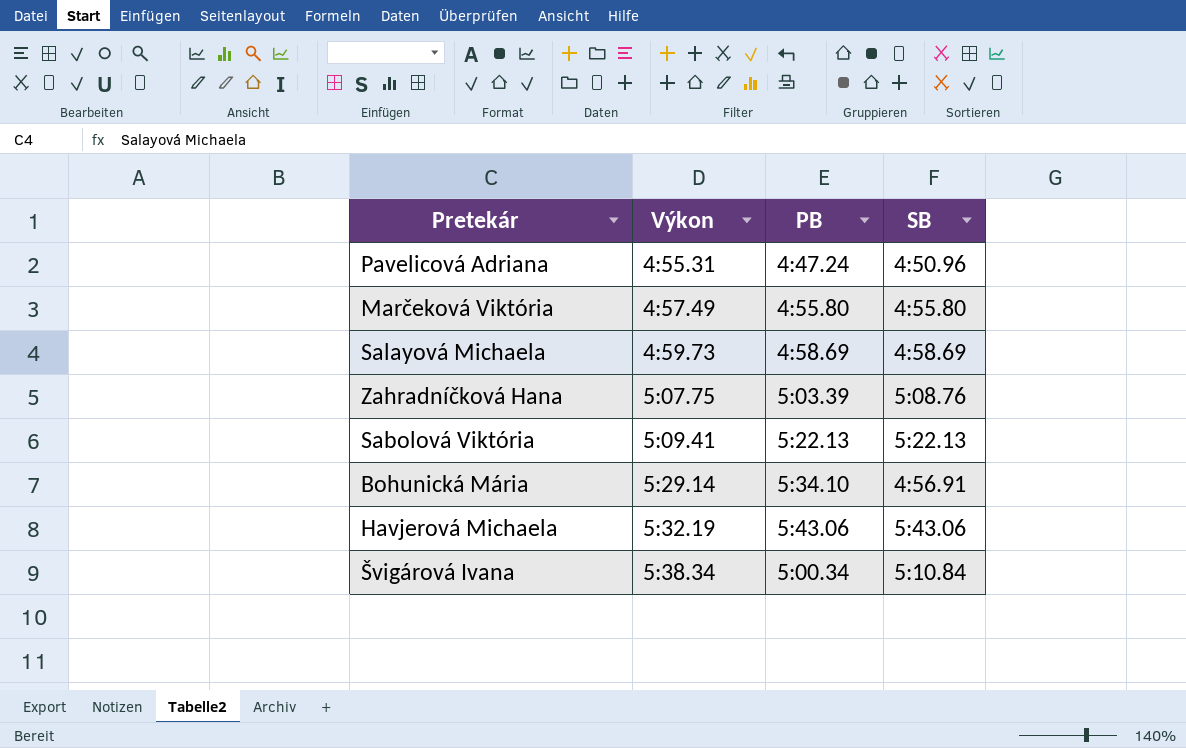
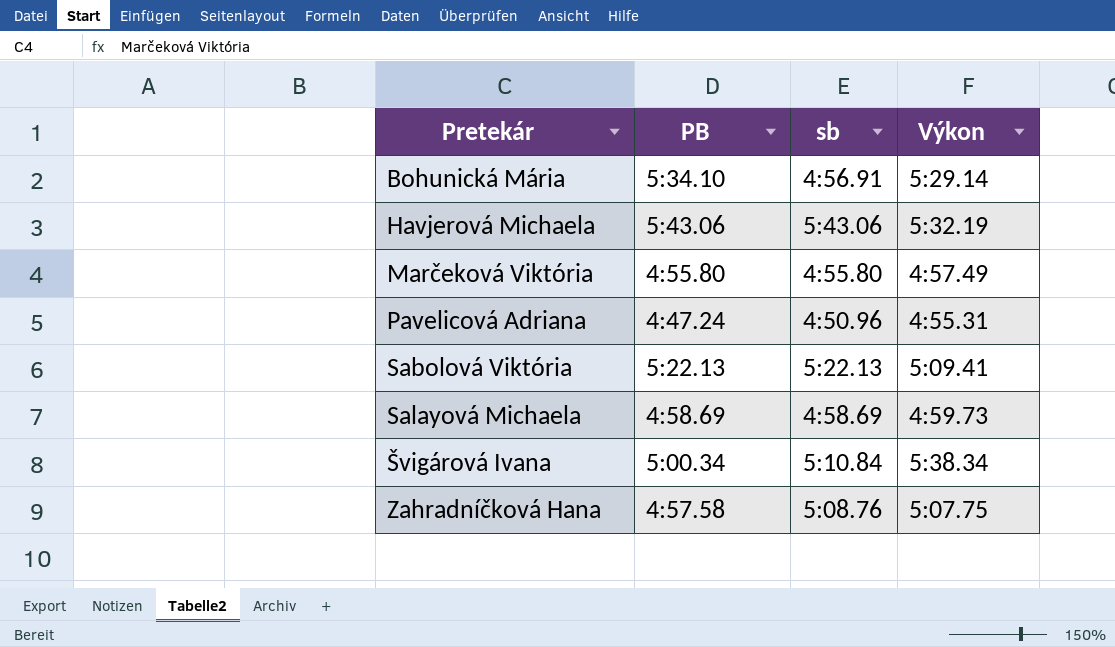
row order: Výkon ascending -> Pretekár ascending
column name: SB -> sb
column Výkon | position: 2 -> 4
Zahradníčková Hana | PB: 5:03.39 -> 4:57.58

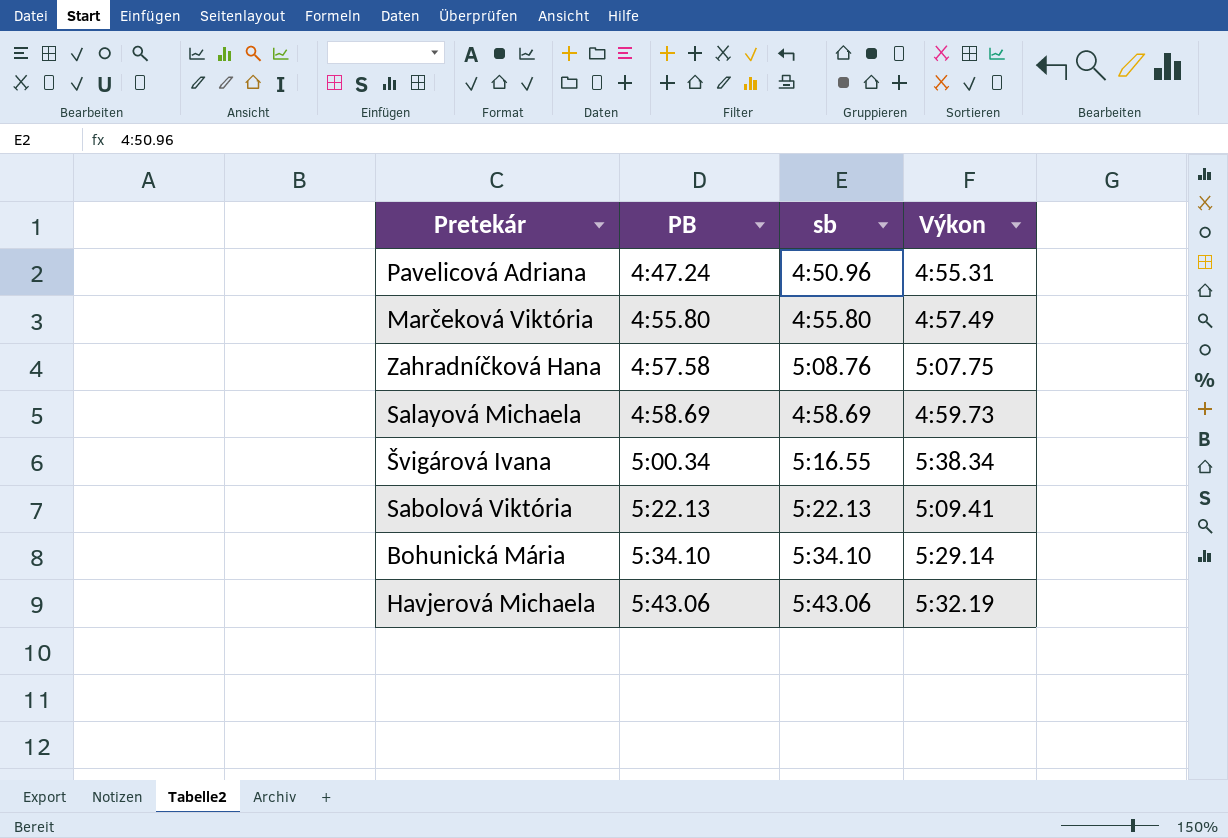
row order: Pretekár ascending -> PB ascending
Švigárová Ivana | sb: 5:10.84 -> 5:16.55
Bohunická Mária | sb: 4:56.91 -> 5:34.10

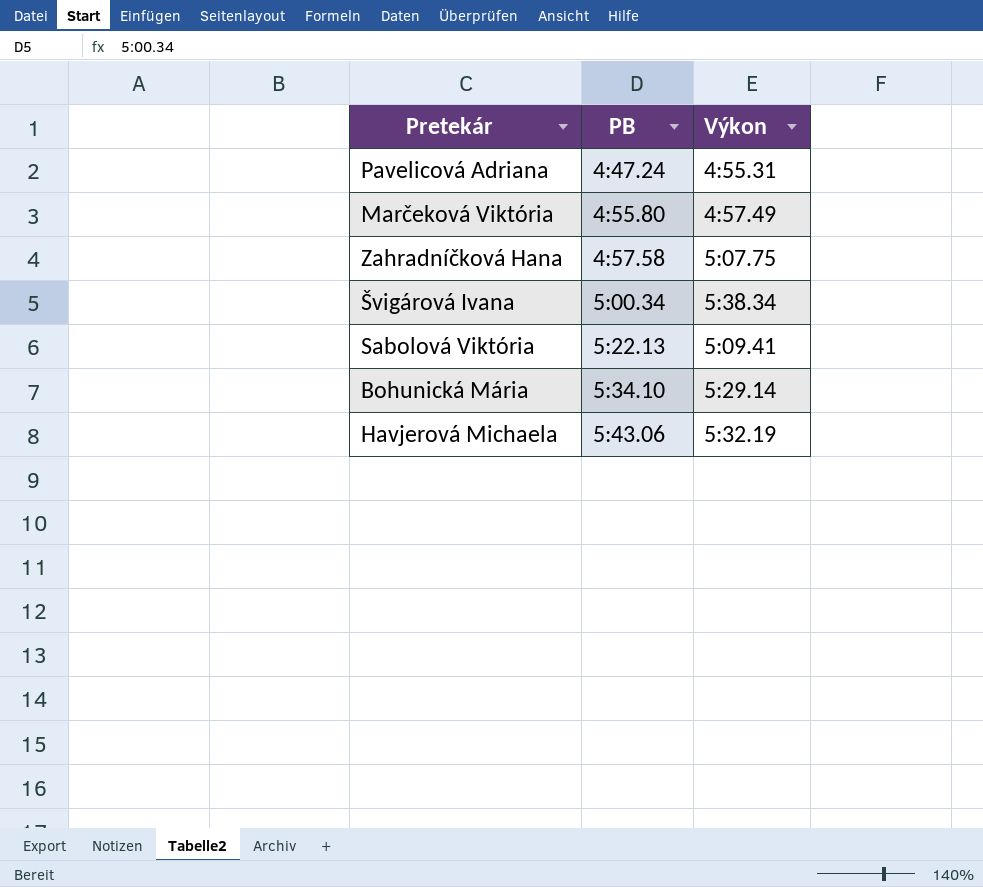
column sb | position: 3 -> none
row Salayová Michaela: 4:58.69 | 4:58.69 | 4:59.73 -> none

